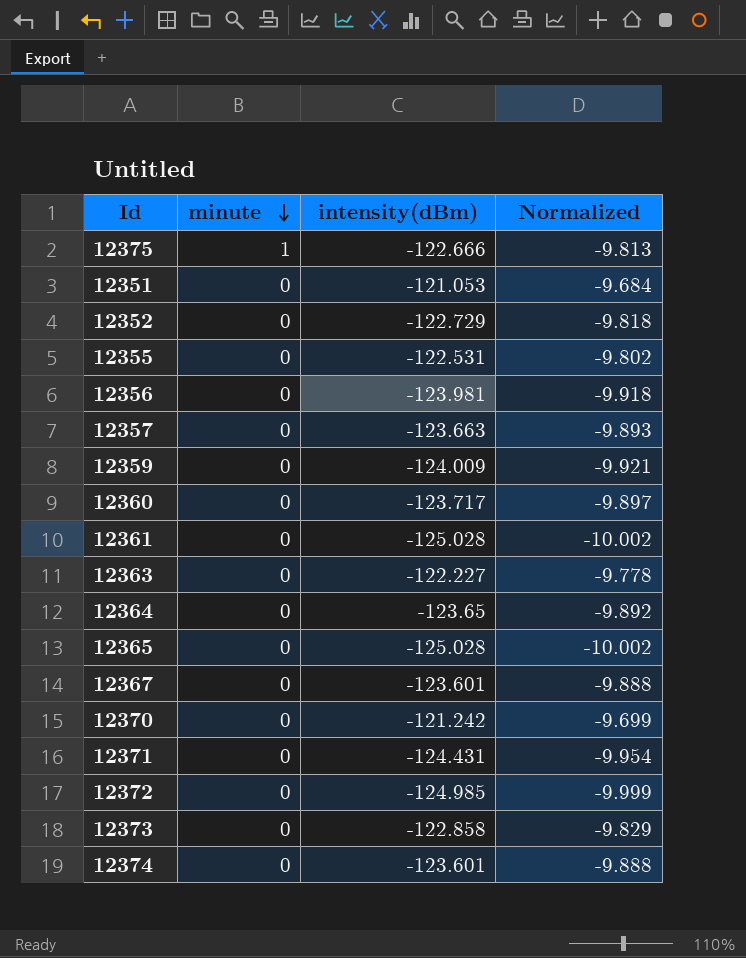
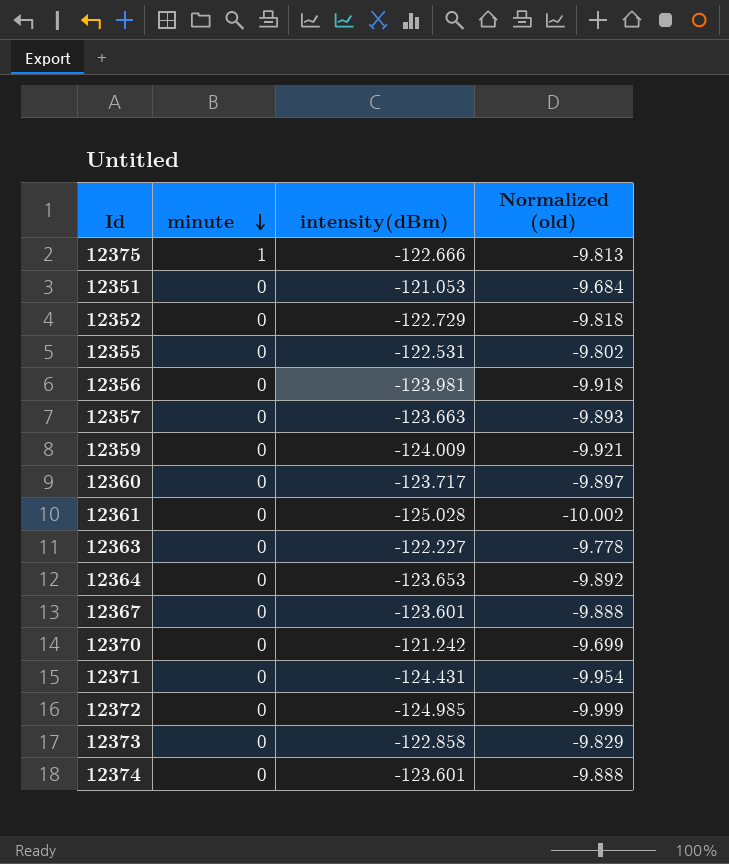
column name: Normalized -> Normalized (old)
row 12365: 0 | -125.028 | -10.002 -> none
12364 | intensity(dBm): -123.65 -> -123.653

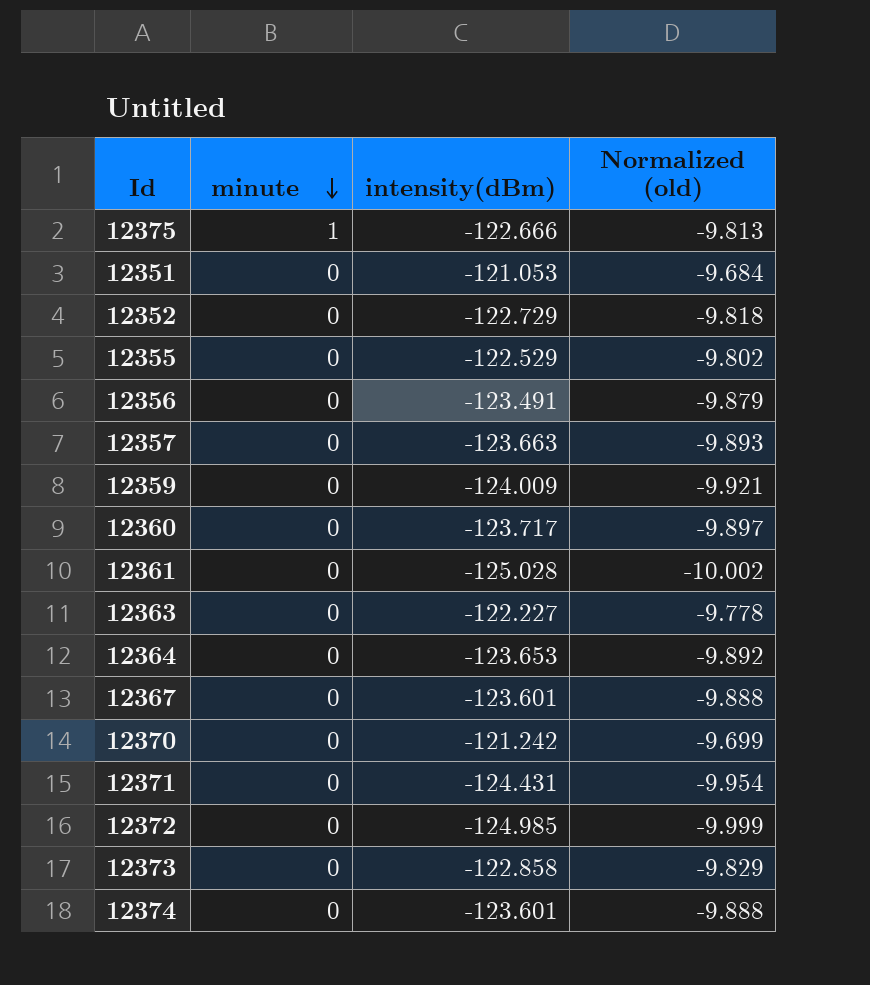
12355 | intensity(dBm): -122.531 -> -122.529
12356 | intensity(dBm): -123.981 -> -123.491
12356 | Normalized (old): -9.918 -> -9.879

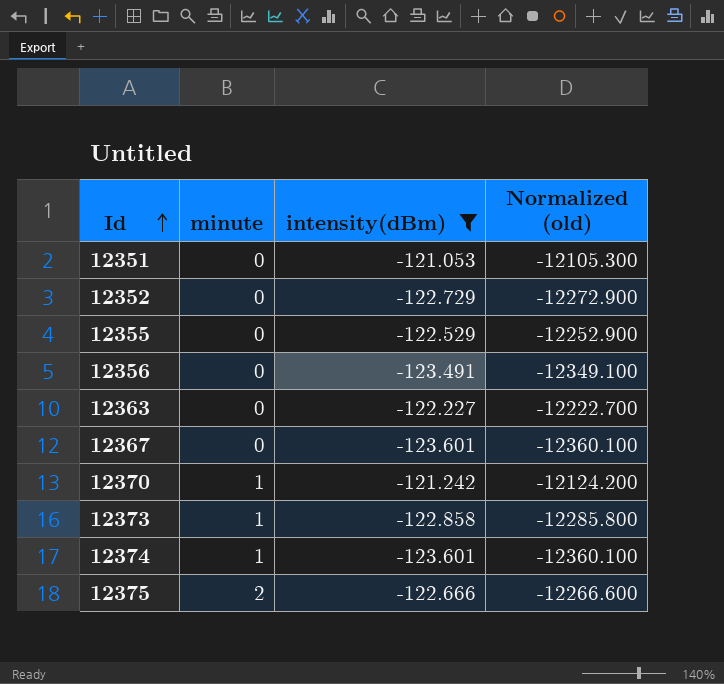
filter: none -> intensity(dBm) >= -123.601
row order: minute descending -> Id ascending
column Normalized (old) | formula: [intensity(dBm)] * 0.08 -> [intensity(dBm)] * 100
12370 | minute: 0 -> 1
12373 | minute: 0 -> 1
12374 | minute: 0 -> 1
12375 | minute: 1 -> 2

